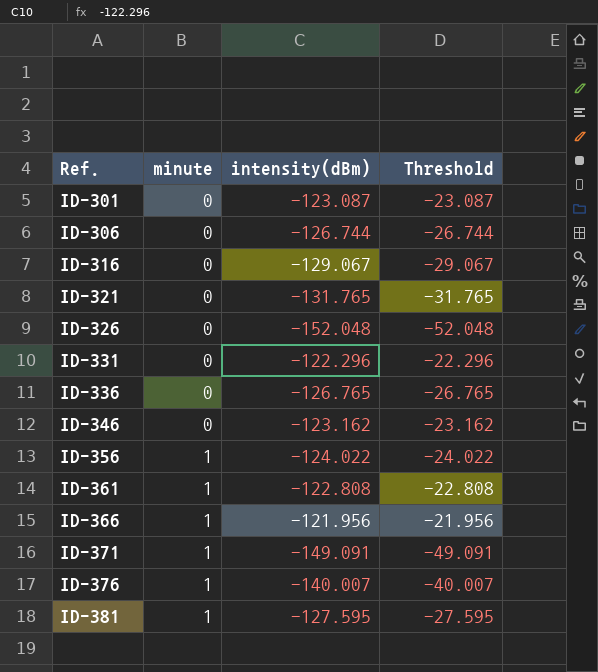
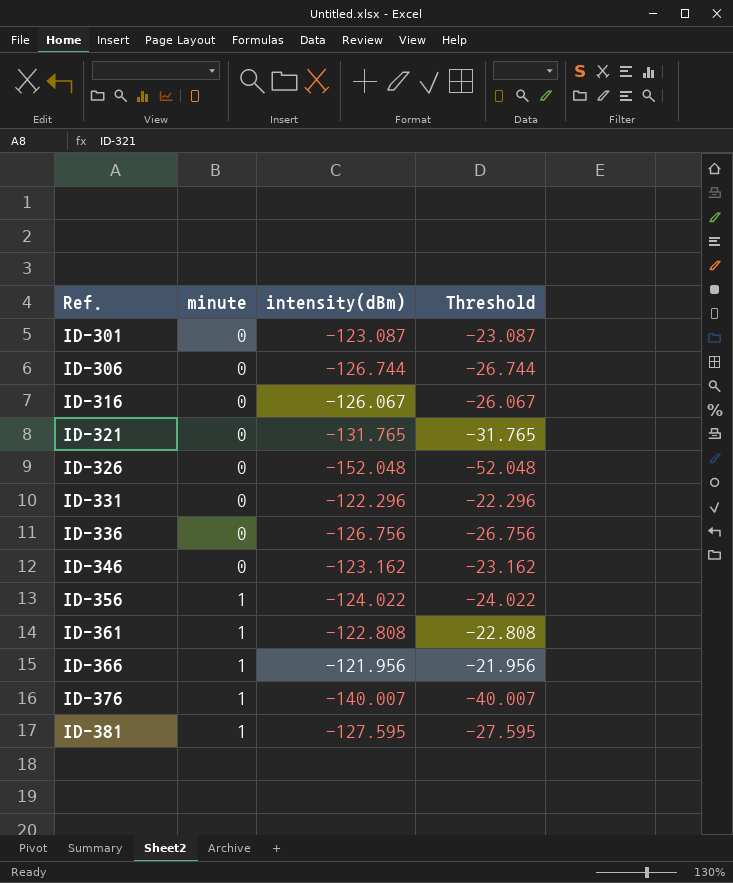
row ID-371: 1 | -149.091 | -49.091 -> none
ID-316 | intensity(dBm): -129.067 -> -126.067
ID-316 | Threshold: -29.067 -> -26.067
ID-336 | intensity(dBm): -126.765 -> -126.756
ID-336 | Threshold: -26.765 -> -26.756

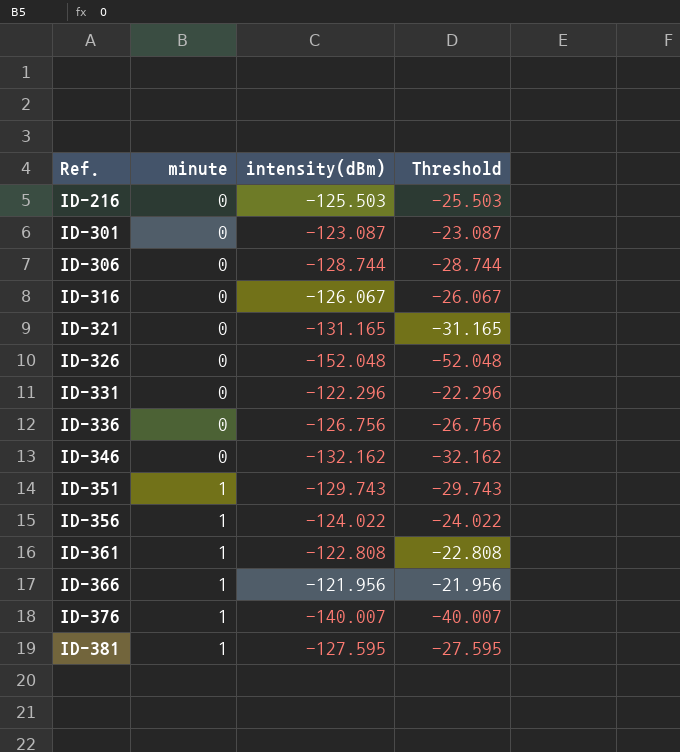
row ID-216: none -> 0 | -125.503 | -25.503
ID-306 | intensity(dBm): -126.744 -> -128.744
ID-306 | Threshold: -26.744 -> -28.744
ID-321 | intensity(dBm): -131.765 -> -131.165
ID-321 | Threshold: -31.765 -> -31.165
ID-346 | intensity(dBm): -123.162 -> -132.162
ID-346 | Threshold: -23.162 -> -32.162
row ID-351: none -> 1 | -129.743 | -29.743

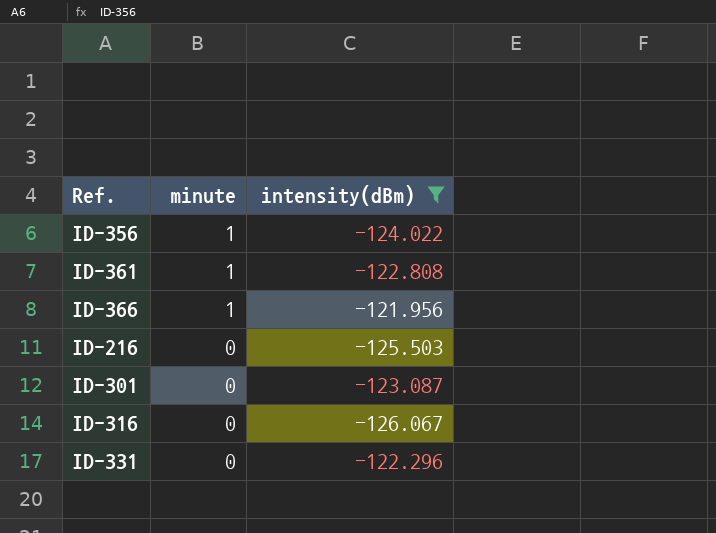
filter: none -> intensity(dBm) >= -126.067
row order: Ref. ascending -> minute descending
column Threshold | formula: [intensity(dBm)] + 100 -> none

